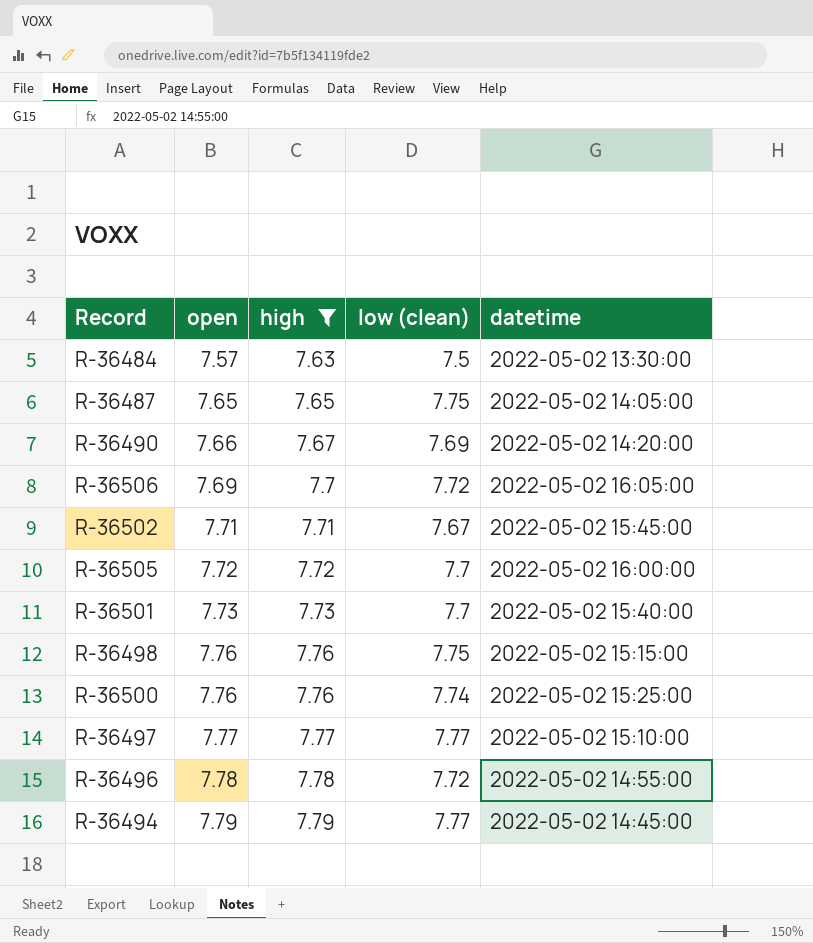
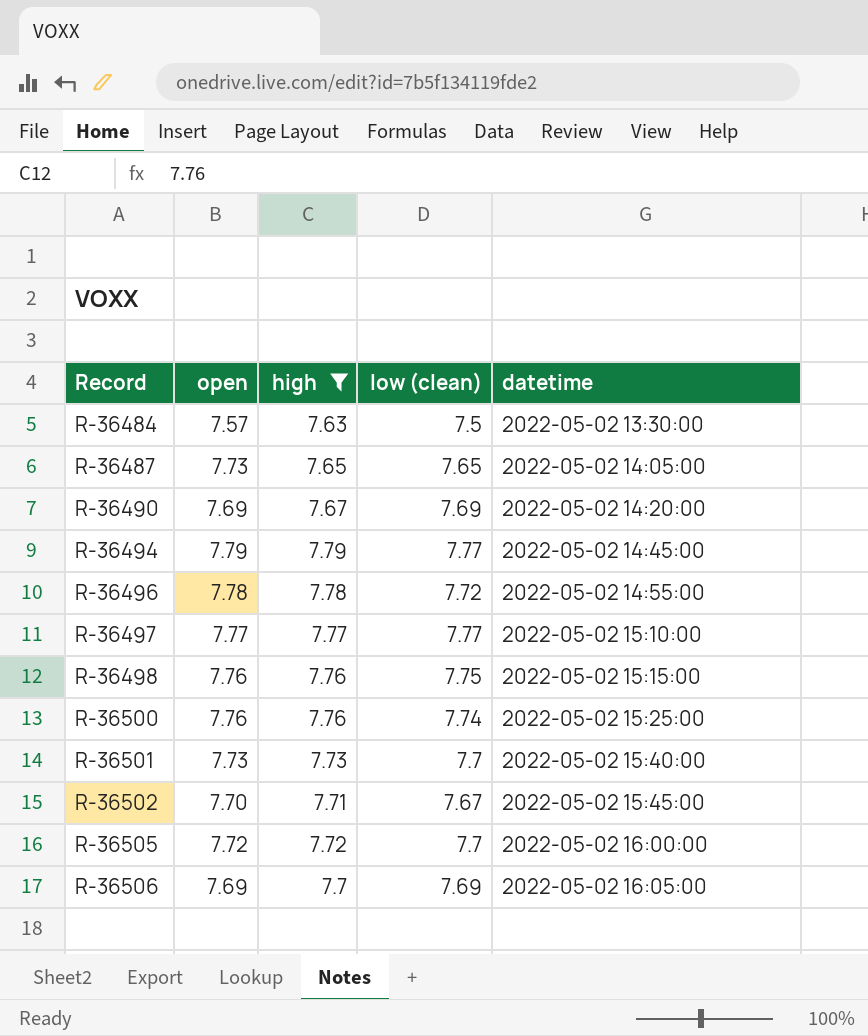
row order: open ascending -> Record ascending
R-36487 | open: 7.65 -> 7.73
R-36487 | low (clean): 7.75 -> 7.65
R-36490 | open: 7.66 -> 7.69
R-36502 | open: 7.71 -> 7.70
R-36506 | low (clean): 7.72 -> 7.69

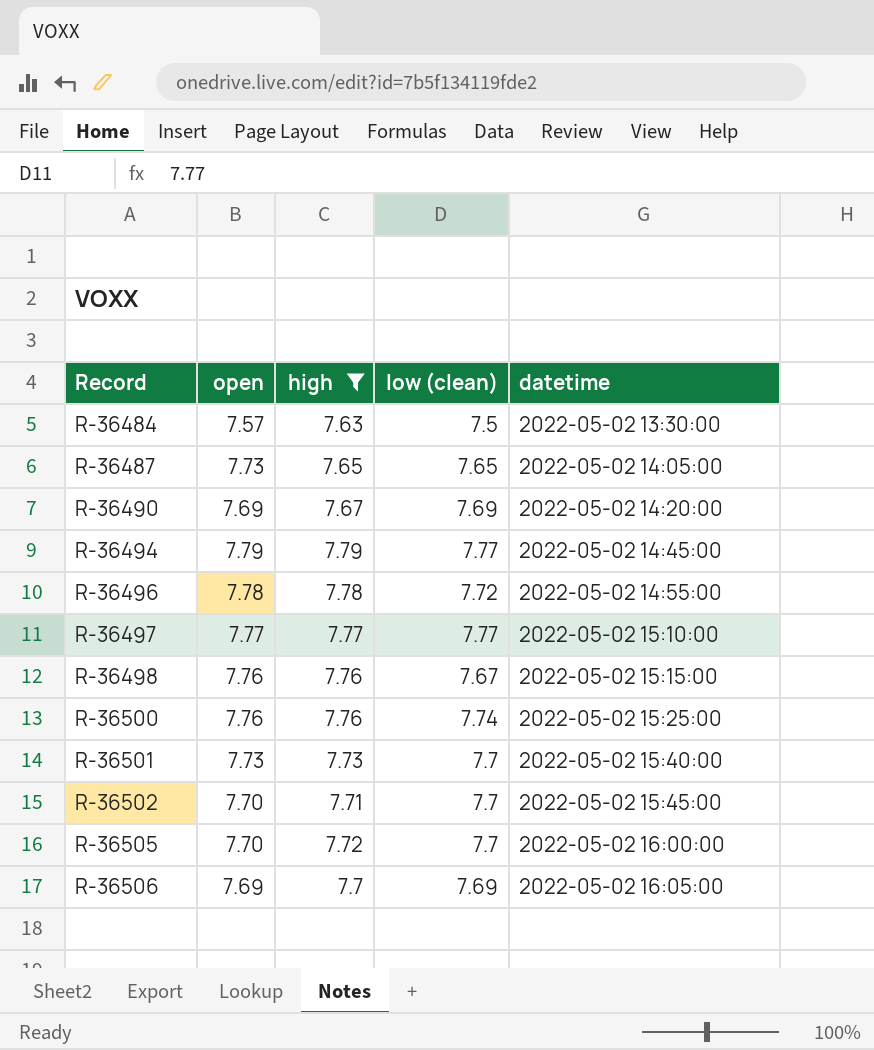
R-36498 | low (clean): 7.75 -> 7.67
R-36502 | low (clean): 7.67 -> 7.7
R-36505 | open: 7.72 -> 7.70

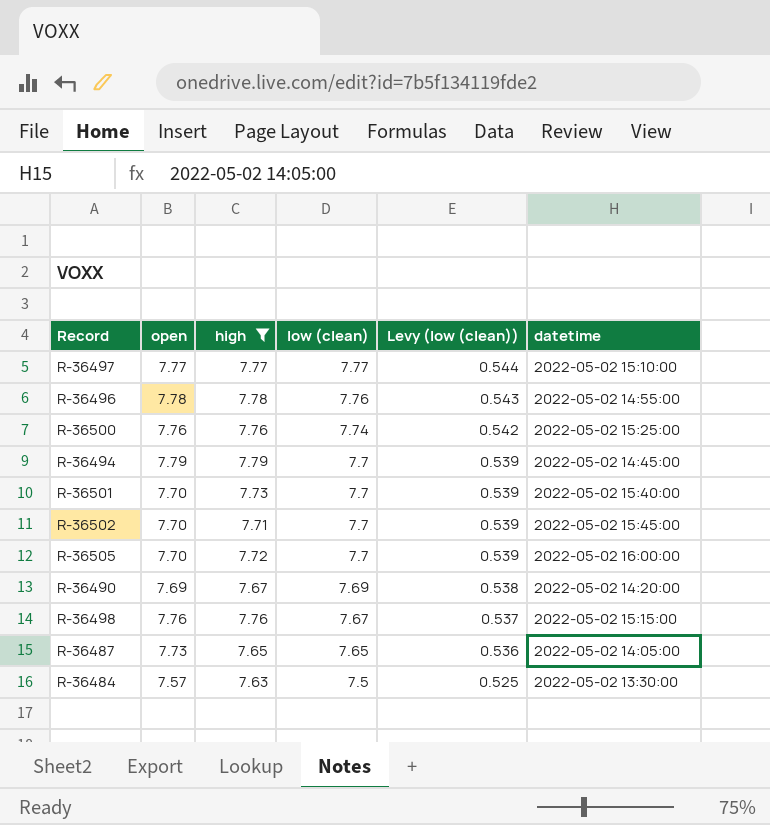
row order: Record ascending -> low (clean) descending
column Levy (low (clean)) | formula: none -> [low (clean)] * 0.07
row R-36506: 7.69 | 7.7 | 7.69 | 2022-05-02 16:05:00 -> none
R-36496 | low (clean): 7.72 -> 7.76
R-36494 | low (clean): 7.77 -> 7.7
R-36501 | open: 7.73 -> 7.70

